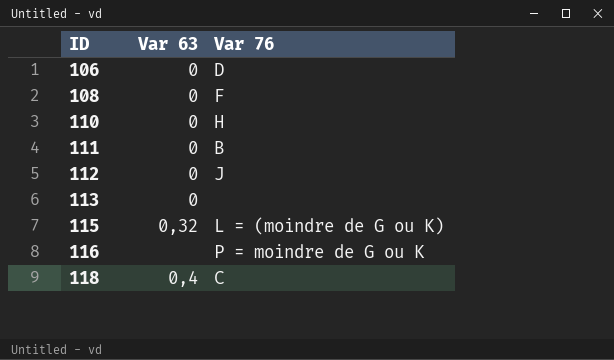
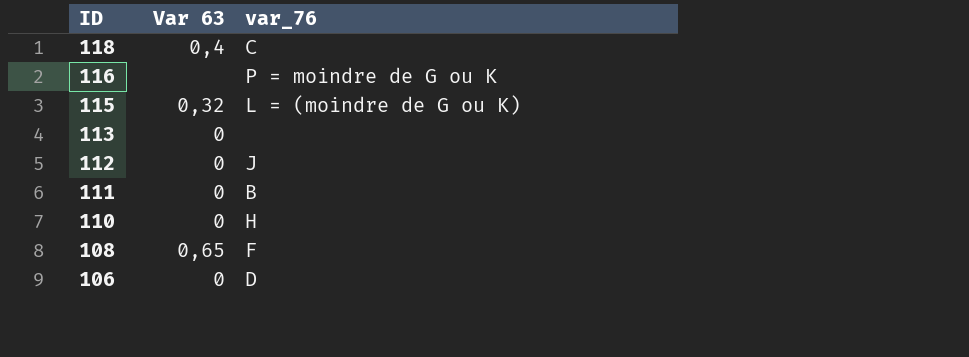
row order: ID ascending -> ID descending
column name: Var 76 -> var_76
108 | Var 63: 0 -> 0,65

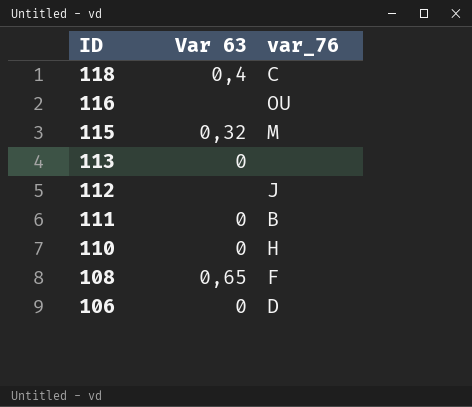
116 | var_76: P = moindre de G ou K -> OU
115 | var_76: L = (moindre de G ou K) -> M
112 | Var 63: 0 -> none

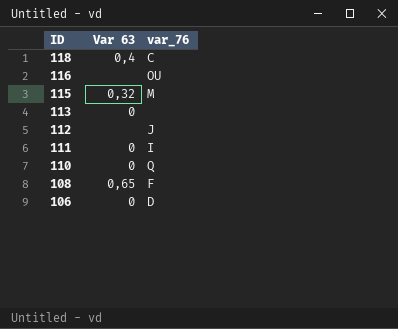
111 | var_76: B -> I
110 | var_76: H -> Q

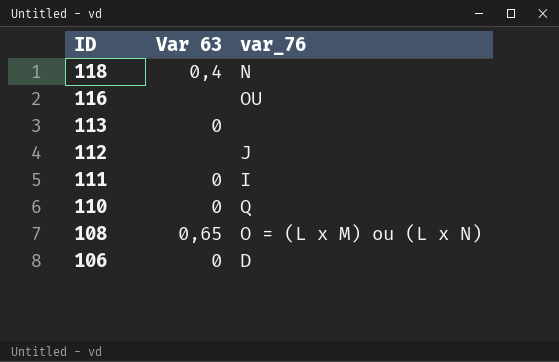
row 115: 0,32 | M -> none
118 | var_76: C -> N
108 | var_76: F -> O = (L x M) ou (L x N)

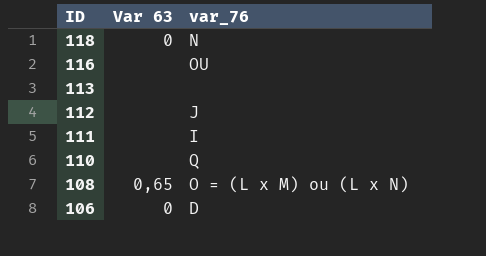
118 | Var 63: 0,4 -> 0
113 | Var 63: 0 -> none
111 | Var 63: 0 -> none
110 | Var 63: 0 -> none

